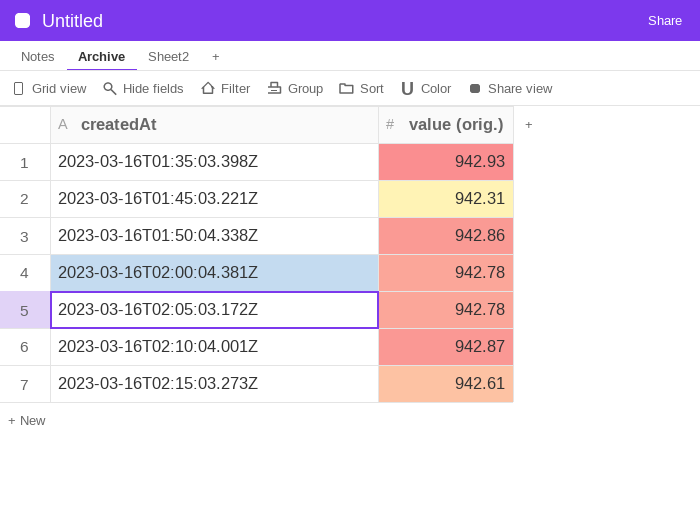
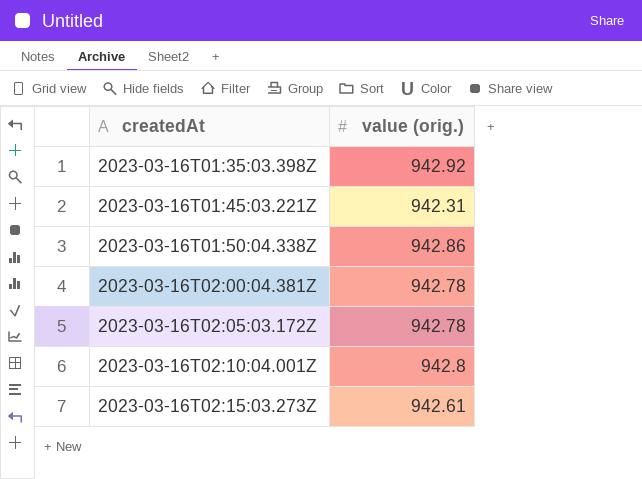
2023-03-16T01:35:03.398Z | value (orig.): 942.93 -> 942.92
2023-03-16T02:10:04.001Z | value (orig.): 942.87 -> 942.8

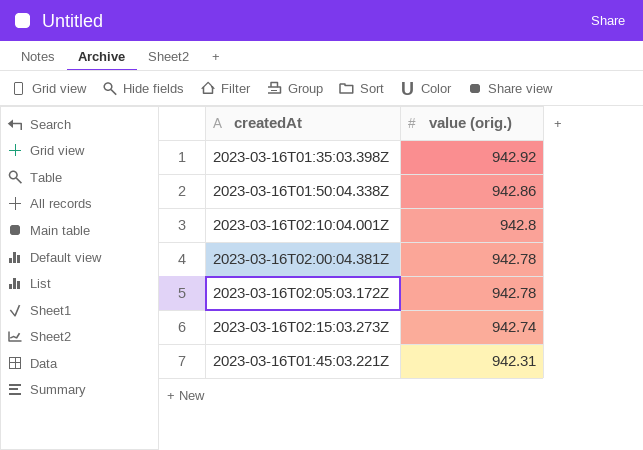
row order: createdAt ascending -> value (orig.) descending
2023-03-16T02:15:03.273Z | value (orig.): 942.61 -> 942.74

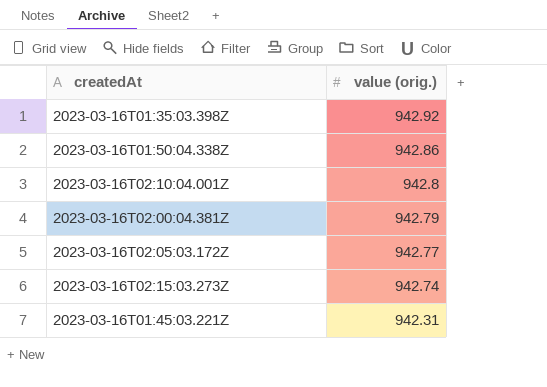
2023-03-16T02:00:04.381Z | value (orig.): 942.78 -> 942.79
2023-03-16T02:05:03.172Z | value (orig.): 942.78 -> 942.77

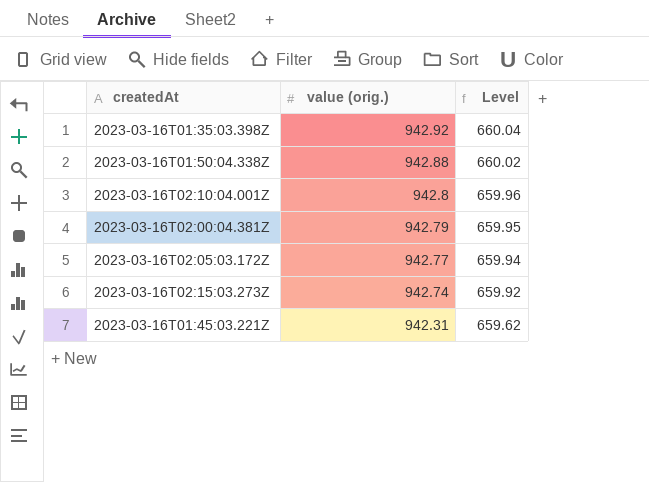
column Level | formula: none -> [value (orig.)] * 0.7
2023-03-16T01:50:04.338Z | value (orig.): 942.86 -> 942.88

